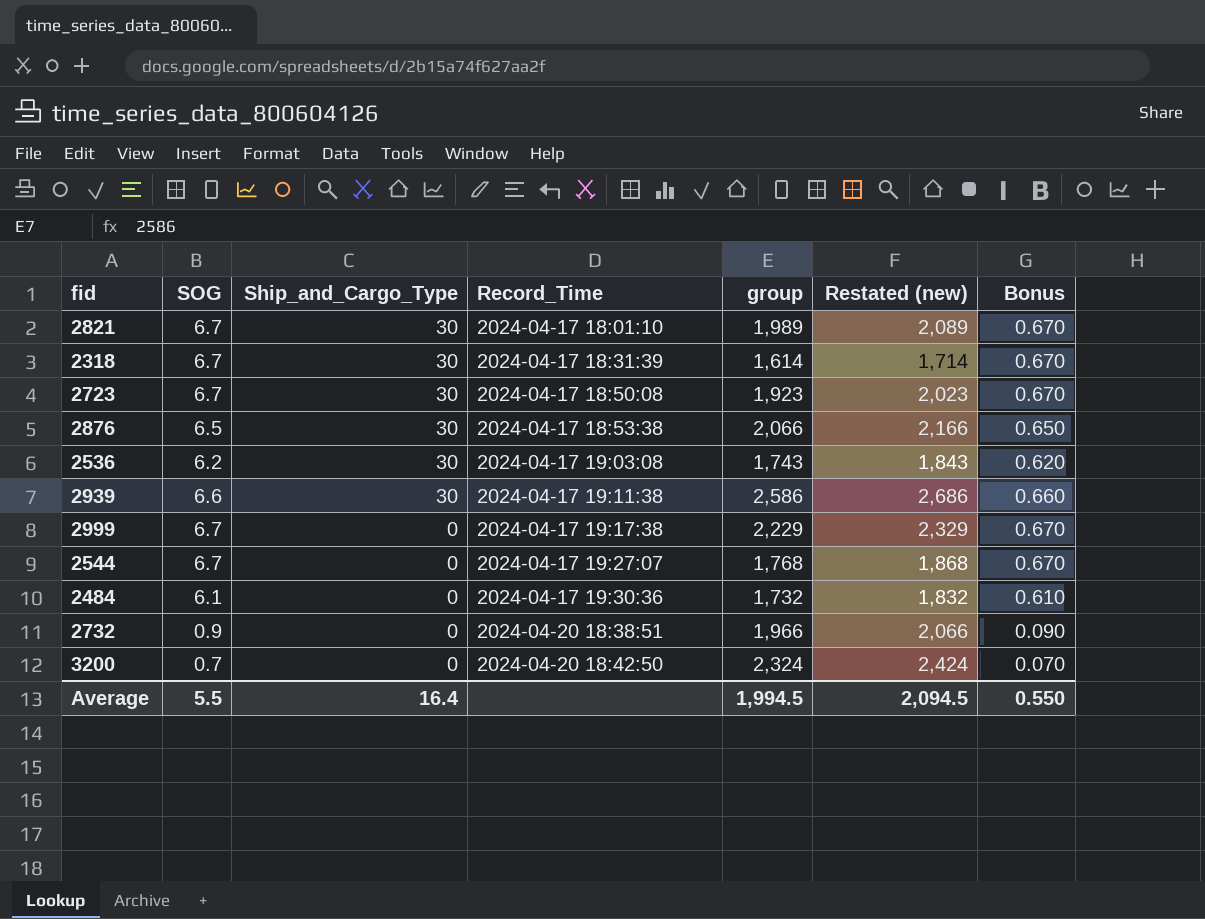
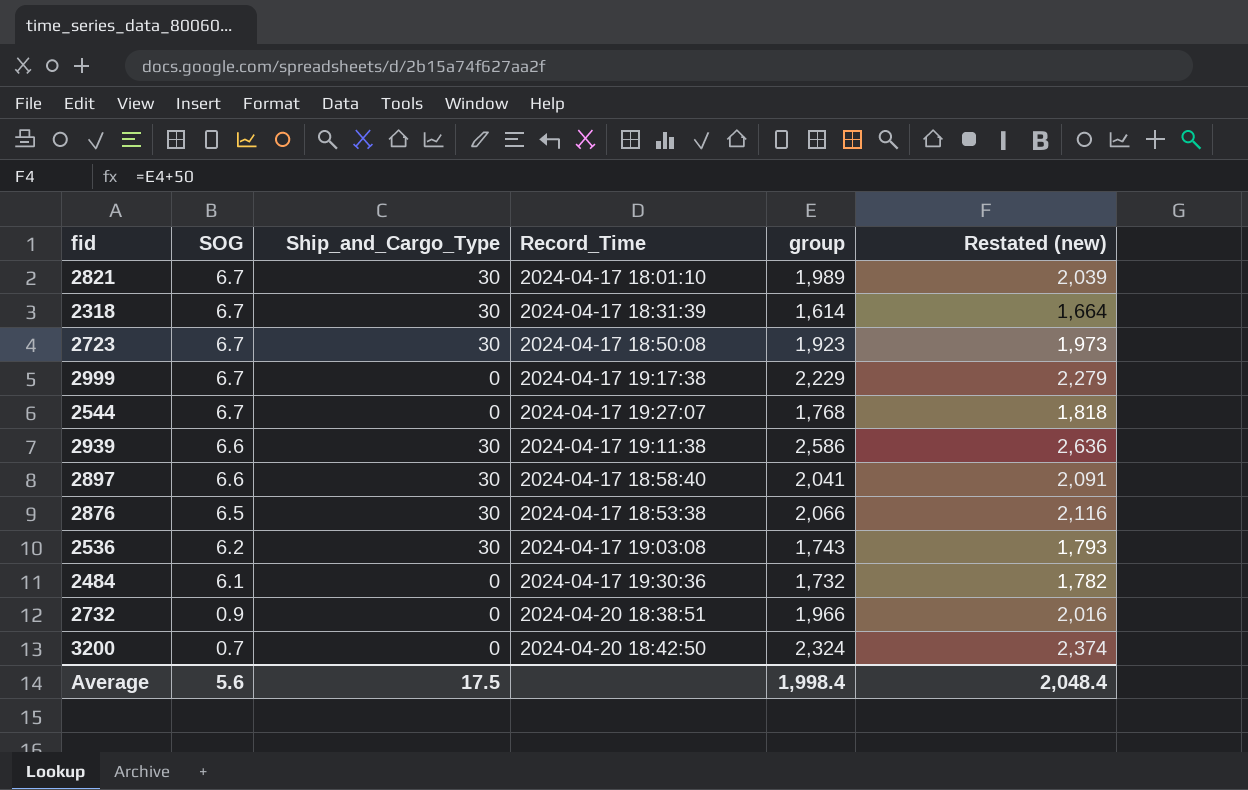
row order: Ship_and_Cargo_Type descending -> SOG descending
column Bonus | formula: [SOG] * 0.1 -> none
column Restated (new) | formula: [group] + 100 -> [group] + 50
row 2897: none -> 6.6 | 30 | 2024-04-17 18:58:40 | 2,041 | 2,091
Average | SOG: 5.5 -> 5.6
Average | Ship_and_Cargo_Type: 16.4 -> 17.5
Average | group: 1,994.5 -> 1,998.4
Average | Restated (new): 2,094.5 -> 2,048.4

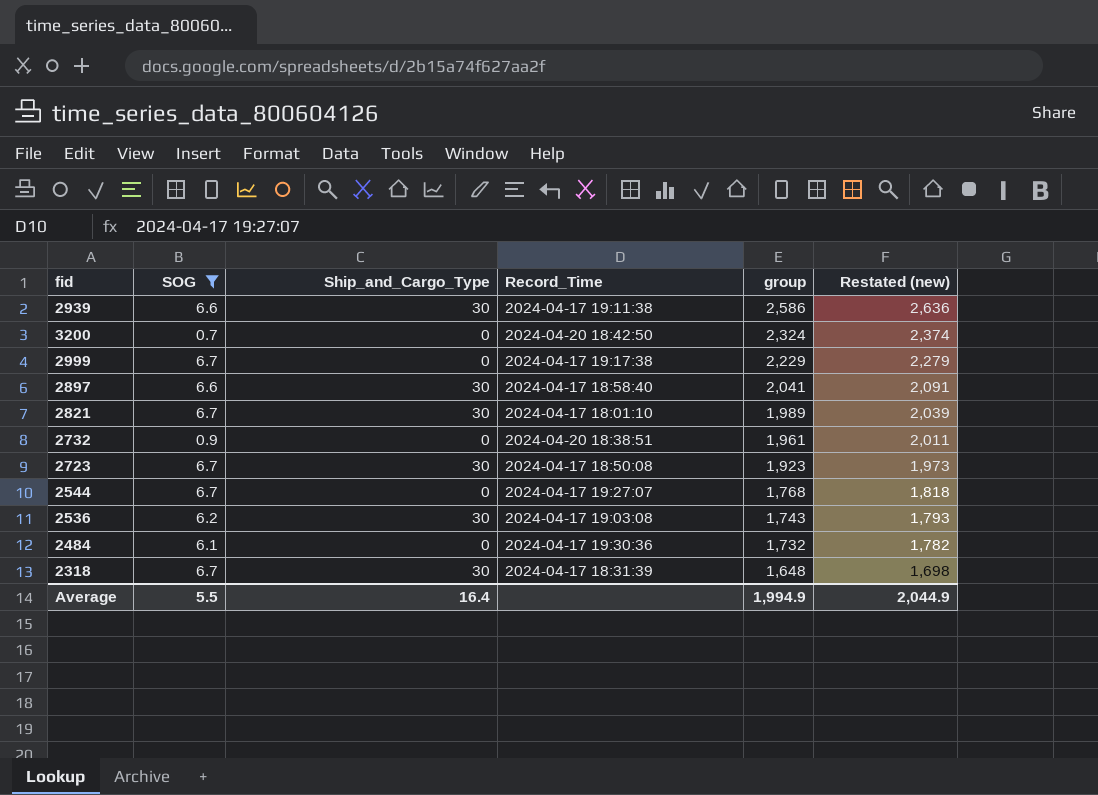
filter: none -> SOG != 6.5
row order: SOG descending -> group descending
2732 | group: 1,966 -> 1,961
2732 | Restated (new): 2,016 -> 2,011
2318 | group: 1,614 -> 1,648
2318 | Restated (new): 1,664 -> 1,698
Average | SOG: 5.6 -> 5.5
Average | Ship_and_Cargo_Type: 17.5 -> 16.4
Average | group: 1,998.4 -> 1,994.9
Average | Restated (new): 2,048.4 -> 2,044.9

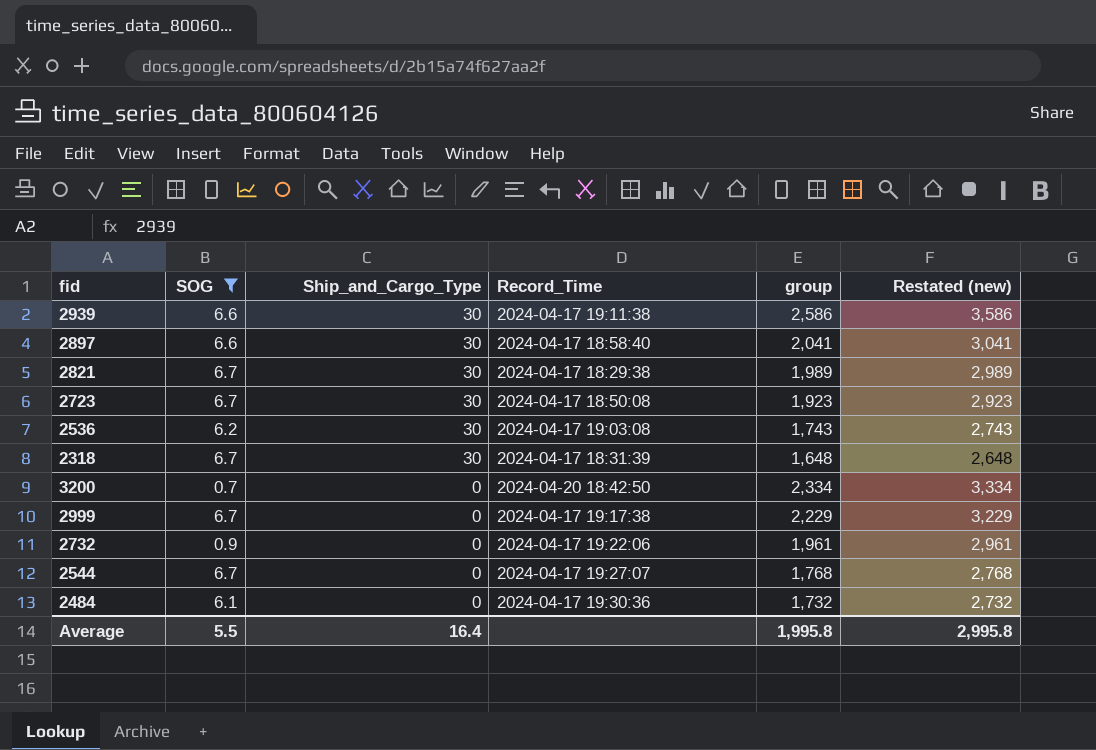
row order: group descending -> Ship_and_Cargo_Type descending
column Restated (new) | formula: [group] + 50 -> [group] + 1000
2821 | Record_Time: 2024-04-17 18:01:10 -> 2024-04-17 18:29:38
3200 | group: 2,324 -> 2,334
2732 | Record_Time: 2024-04-20 18:38:51 -> 2024-04-17 19:22:06
Average | group: 1,994.9 -> 1,995.8
Average | Restated (new): 2,044.9 -> 2,995.8

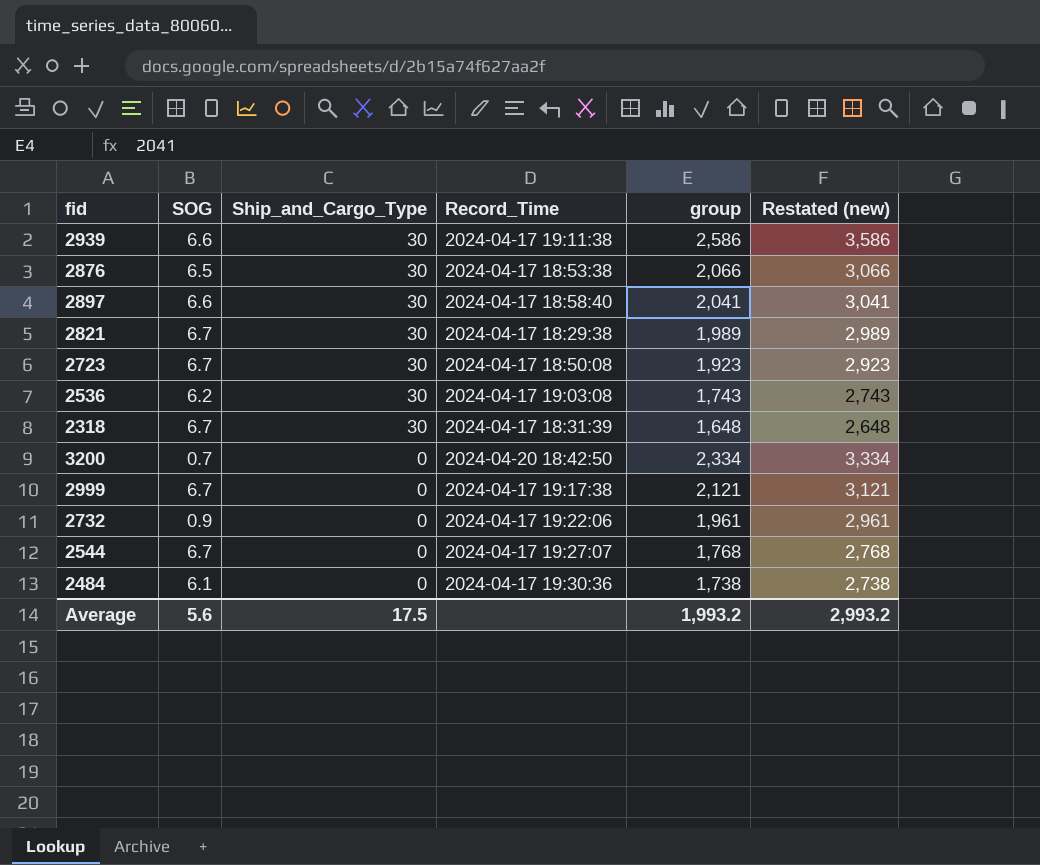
filter: SOG != 6.5 -> none
2999 | group: 2,229 -> 2,121
2999 | Restated (new): 3,229 -> 3,121
2484 | group: 1,732 -> 1,738
2484 | Restated (new): 2,732 -> 2,738
Average | SOG: 5.5 -> 5.6
Average | Ship_and_Cargo_Type: 16.4 -> 17.5
Average | group: 1,995.8 -> 1,993.2
Average | Restated (new): 2,995.8 -> 2,993.2

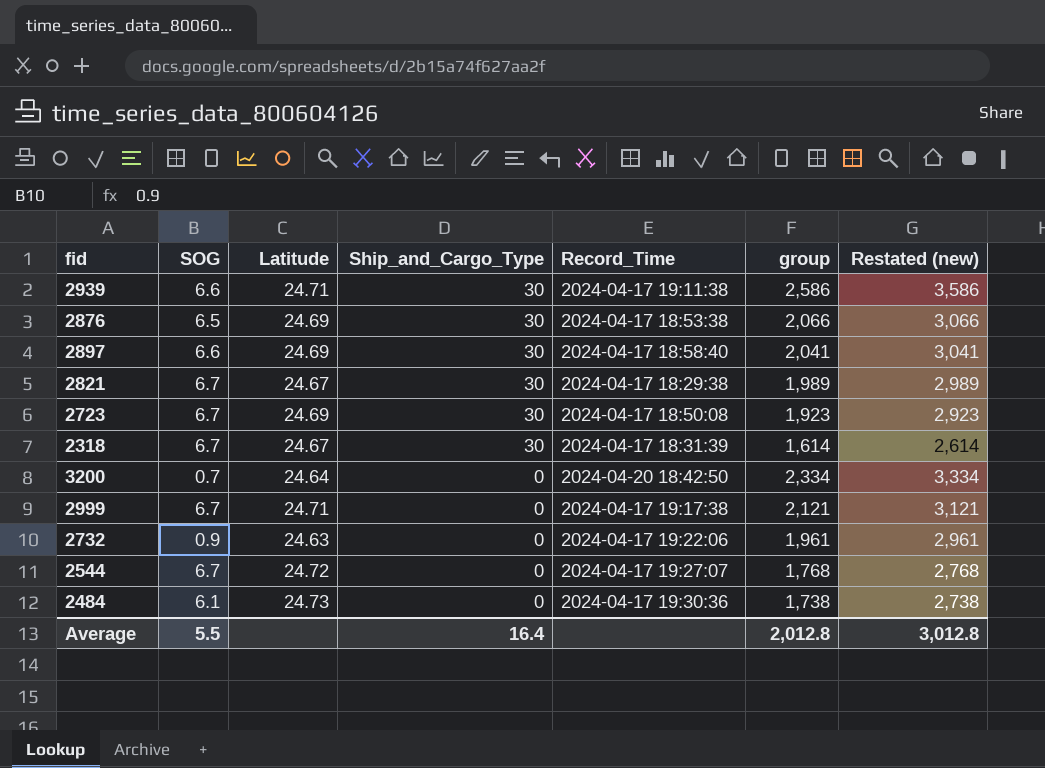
column Latitude | position: none -> 3
row 2536: 6.2 | 30 | 2024-04-17 19:03:08 | 1,743 | 2,743 -> none
2318 | group: 1,648 -> 1,614
2318 | Restated (new): 2,648 -> 2,614
Average | SOG: 5.6 -> 5.5
Average | Ship_and_Cargo_Type: 17.5 -> 16.4
Average | group: 1,993.2 -> 2,012.8
Average | Restated (new): 2,993.2 -> 3,012.8

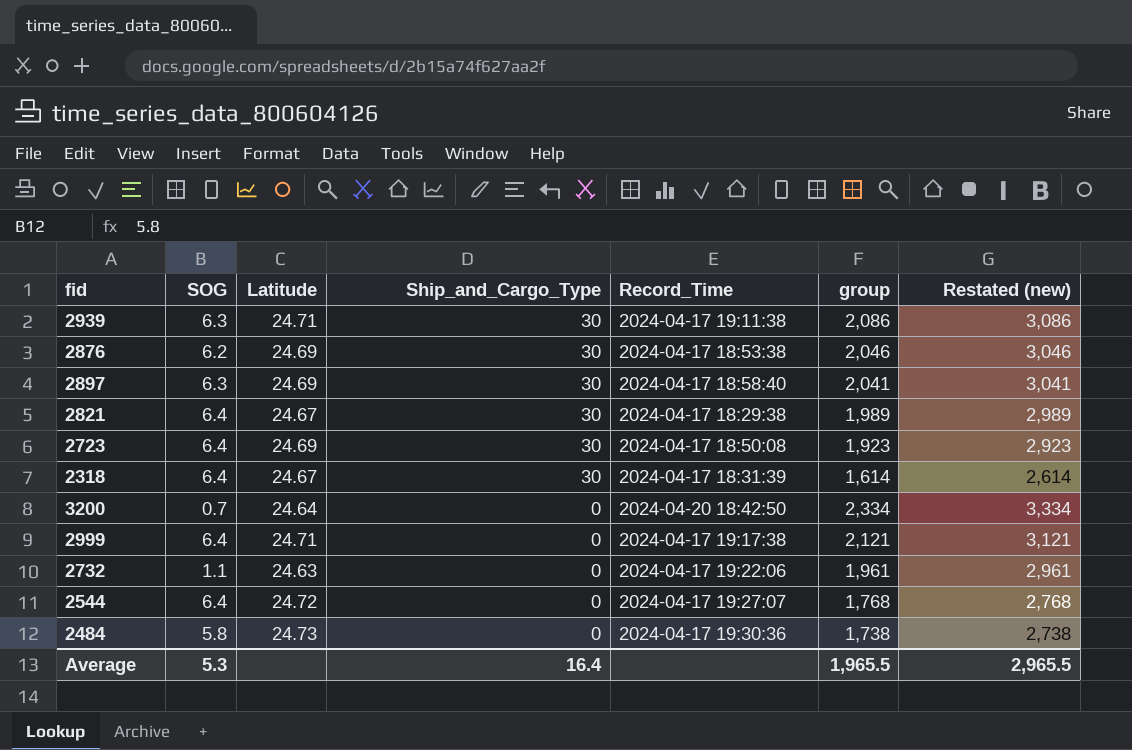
2939 | SOG: 6.6 -> 6.3
2939 | group: 2,586 -> 2,086
2939 | Restated (new): 3,586 -> 3,086
2876 | SOG: 6.5 -> 6.2
2876 | group: 2,066 -> 2,046
2876 | Restated (new): 3,066 -> 3,046
2897 | SOG: 6.6 -> 6.3
2821 | SOG: 6.7 -> 6.4
2723 | SOG: 6.7 -> 6.4
2318 | SOG: 6.7 -> 6.4
2999 | SOG: 6.7 -> 6.4
2732 | SOG: 0.9 -> 1.1
2544 | SOG: 6.7 -> 6.4
2484 | SOG: 6.1 -> 5.8
Average | SOG: 5.5 -> 5.3
Average | group: 2,012.8 -> 1,965.5
Average | Restated (new): 3,012.8 -> 2,965.5

